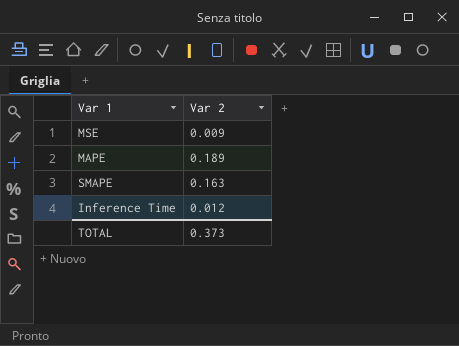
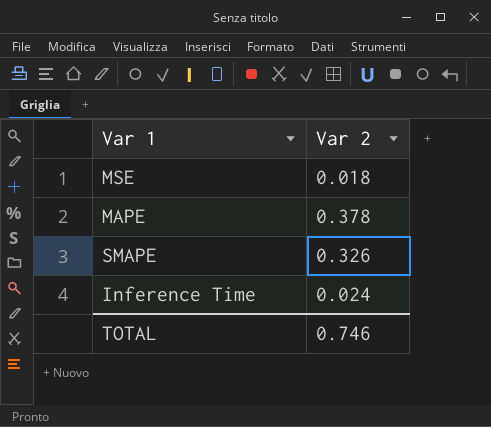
MSE | Var 2: 0.009 -> 0.018
MAPE | Var 2: 0.189 -> 0.378
SMAPE | Var 2: 0.163 -> 0.326
Inference Time | Var 2: 0.012 -> 0.024
TOTAL | Var 2: 0.373 -> 0.746

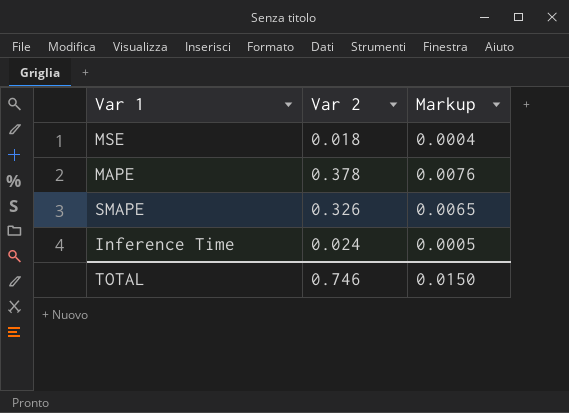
column Markup | formula: none -> [Var 2] * 0.02

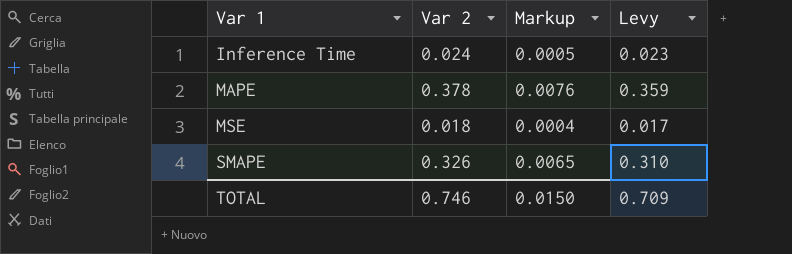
row order: none -> Var 1 ascending
column Levy | formula: none -> [Var 2] * 0.95

